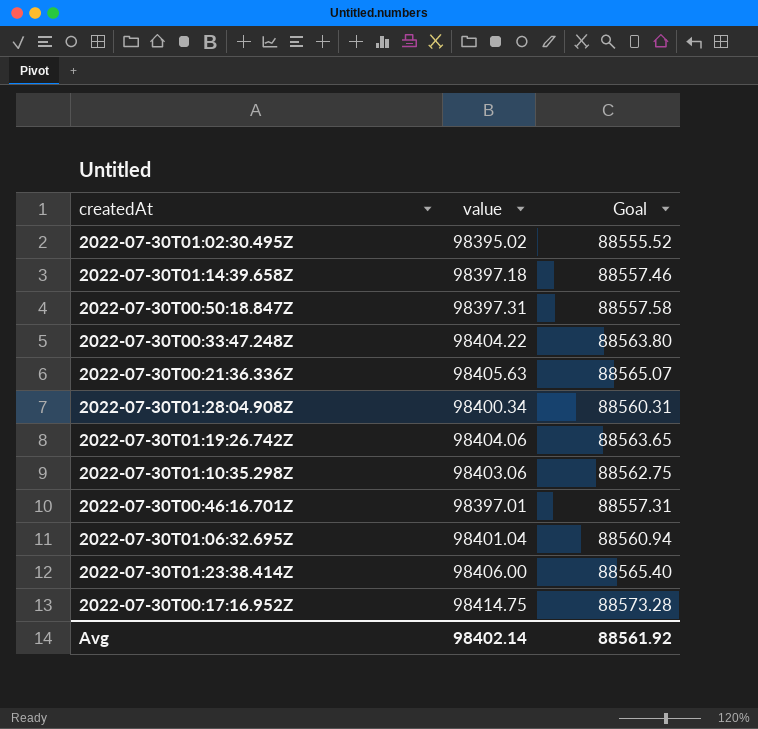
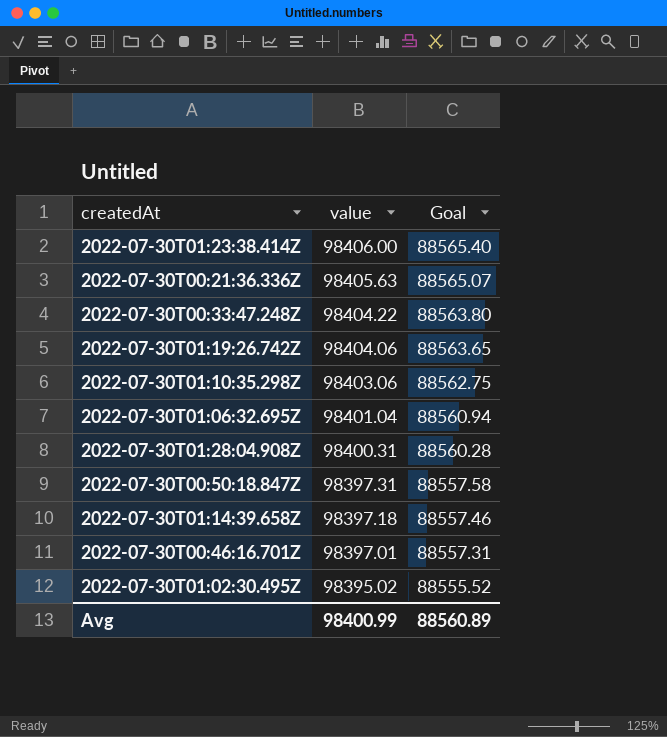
row order: none -> value descending
row 2022-07-30T00:17:16.952Z: 98414.75 | 88573.28 -> none
2022-07-30T01:28:04.908Z | value: 98400.34 -> 98400.31
2022-07-30T01:28:04.908Z | Goal: 88560.31 -> 88560.28
Avg | value: 98402.14 -> 98400.99
Avg | Goal: 88561.92 -> 88560.89

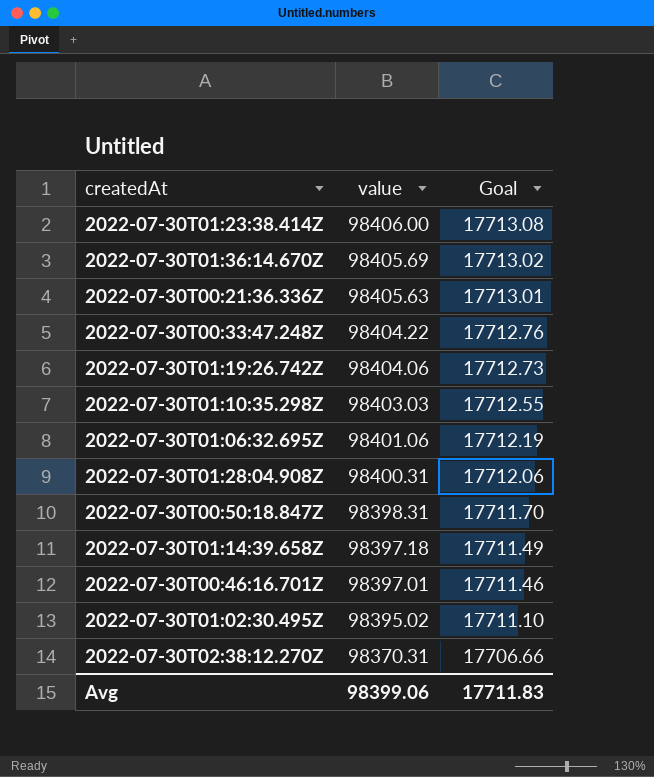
column Goal | formula: [value] * 0.9 -> [value] * 0.18
row 2022-07-30T01:36:14.670Z: none -> 98405.69 | 17713.02
2022-07-30T01:10:35.298Z | value: 98403.06 -> 98403.03
2022-07-30T01:06:32.695Z | value: 98401.04 -> 98401.06
2022-07-30T00:50:18.847Z | value: 98397.31 -> 98398.31
row 2022-07-30T02:38:12.270Z: none -> 98370.31 | 17706.66
Avg | value: 98400.99 -> 98399.06
Avg | Goal: 88560.89 -> 17711.83

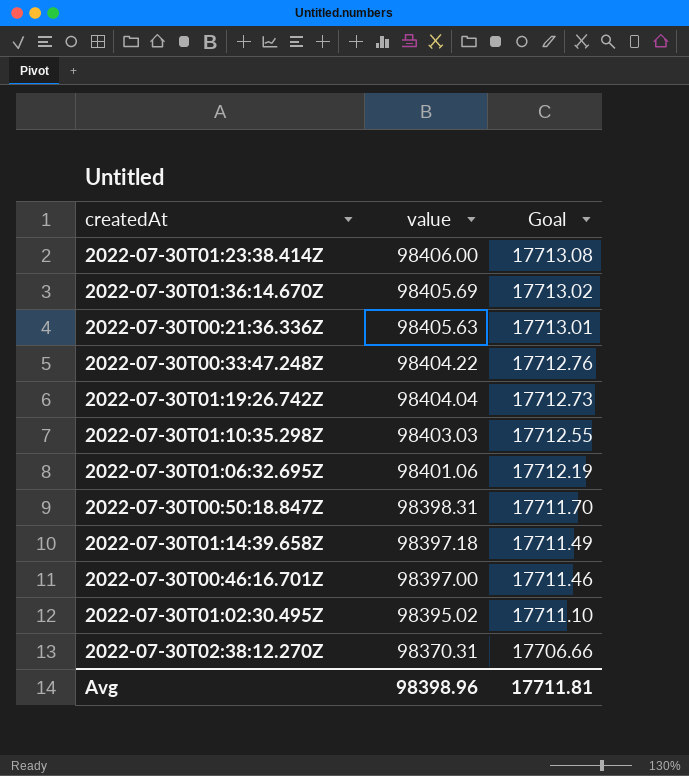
row 2022-07-30T01:28:04.908Z: 98400.31 | 17712.06 -> none
2022-07-30T01:19:26.742Z | value: 98404.06 -> 98404.04
2022-07-30T00:46:16.701Z | value: 98397.01 -> 98397.00
Avg | value: 98399.06 -> 98398.96
Avg | Goal: 17711.83 -> 17711.81

